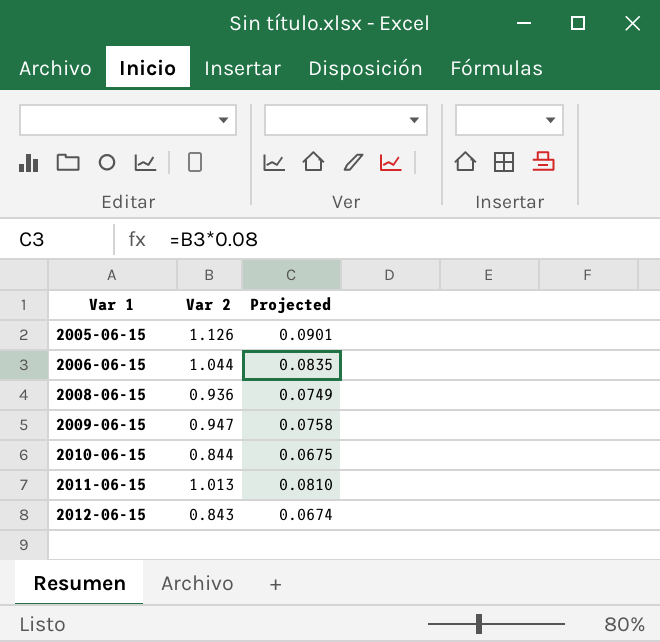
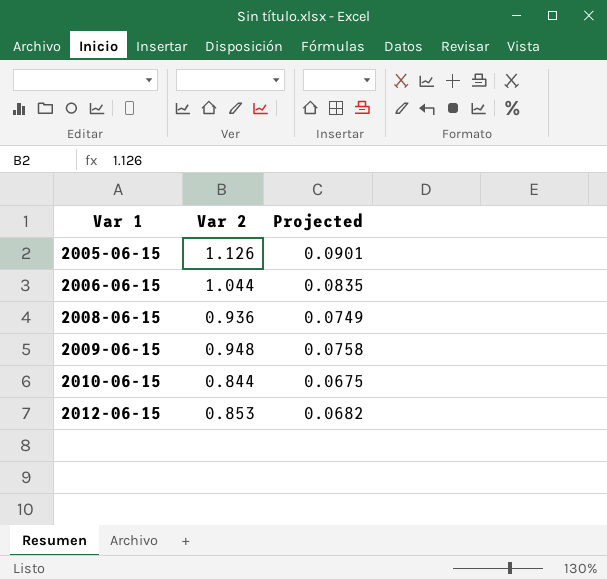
row 2011-06-15: 1.013 | 0.0810 -> none
2009-06-15 | Var 2: 0.947 -> 0.948
2012-06-15 | Var 2: 0.843 -> 0.853
2012-06-15 | Projected: 0.0674 -> 0.0682

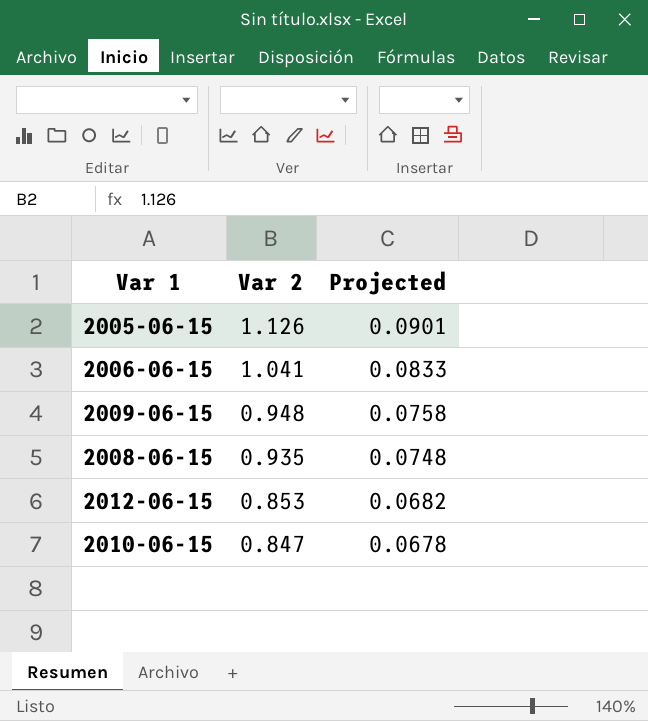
row order: Var 1 ascending -> Var 2 descending
2006-06-15 | Var 2: 1.044 -> 1.041
2006-06-15 | Projected: 0.0835 -> 0.0833
2008-06-15 | Var 2: 0.936 -> 0.935
2008-06-15 | Projected: 0.0749 -> 0.0748
2010-06-15 | Var 2: 0.844 -> 0.847
2010-06-15 | Projected: 0.0675 -> 0.0678

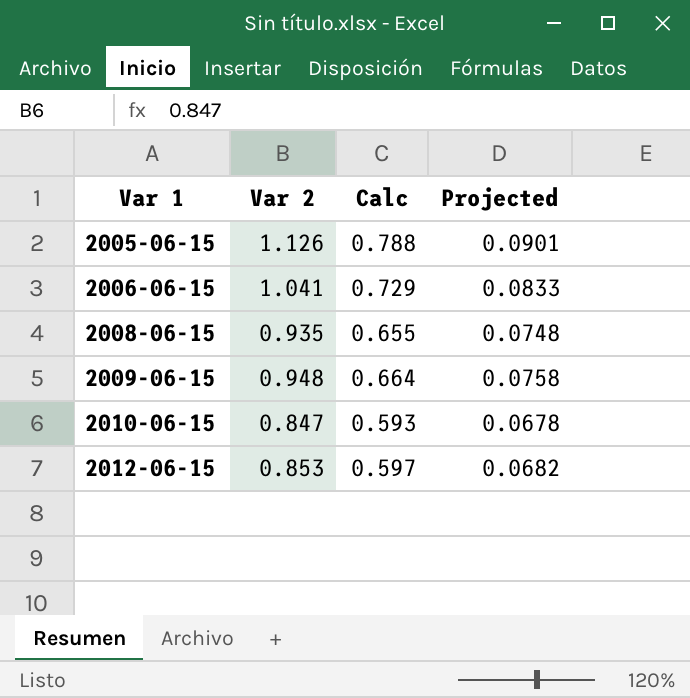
row order: Var 2 descending -> Var 1 ascending
column Calc | formula: none -> [Var 2] * 0.7

